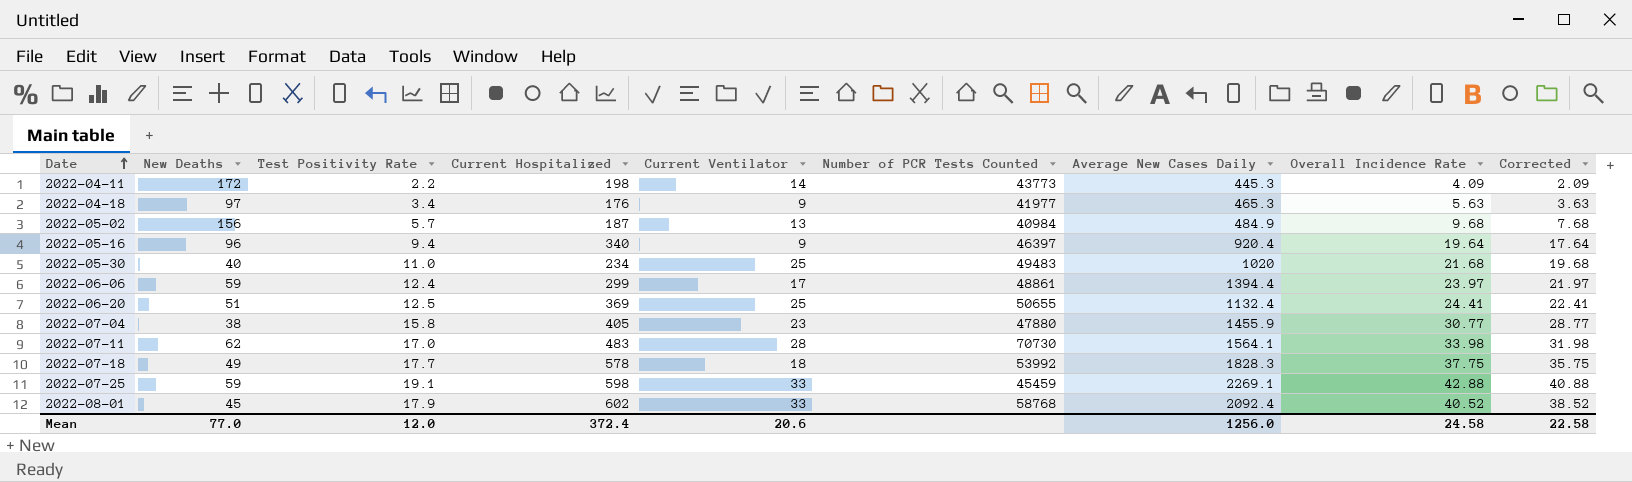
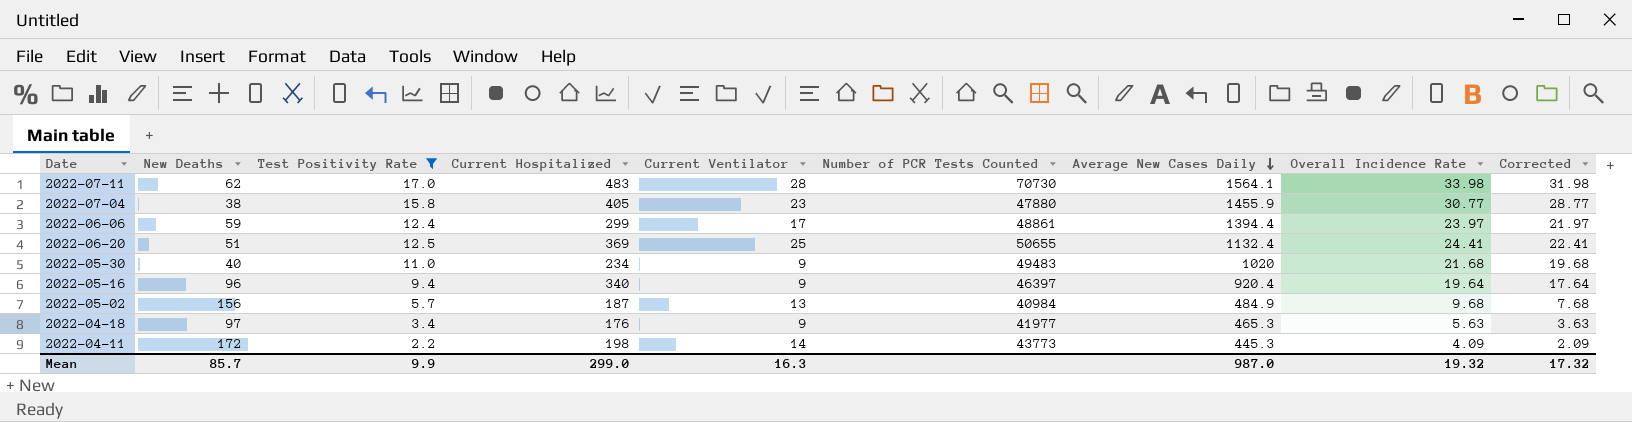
filter: none -> Test Positivity Rate <= 17.0
row order: Date ascending -> Average New Cases Daily descending
2022-05-30 | Current Ventilator: 25 -> 9
Mean | New Deaths: 77.0 -> 85.7
Mean | Test Positivity Rate: 12.0 -> 9.9
Mean | Current Hospitalized: 372.4 -> 299.0
Mean | Current Ventilator: 20.6 -> 16.3
Mean | Average New Cases Daily: 1256.0 -> 987.0
Mean | Overall Incidence Rate: 24.58 -> 19.32
Mean | Corrected: 22.58 -> 17.32

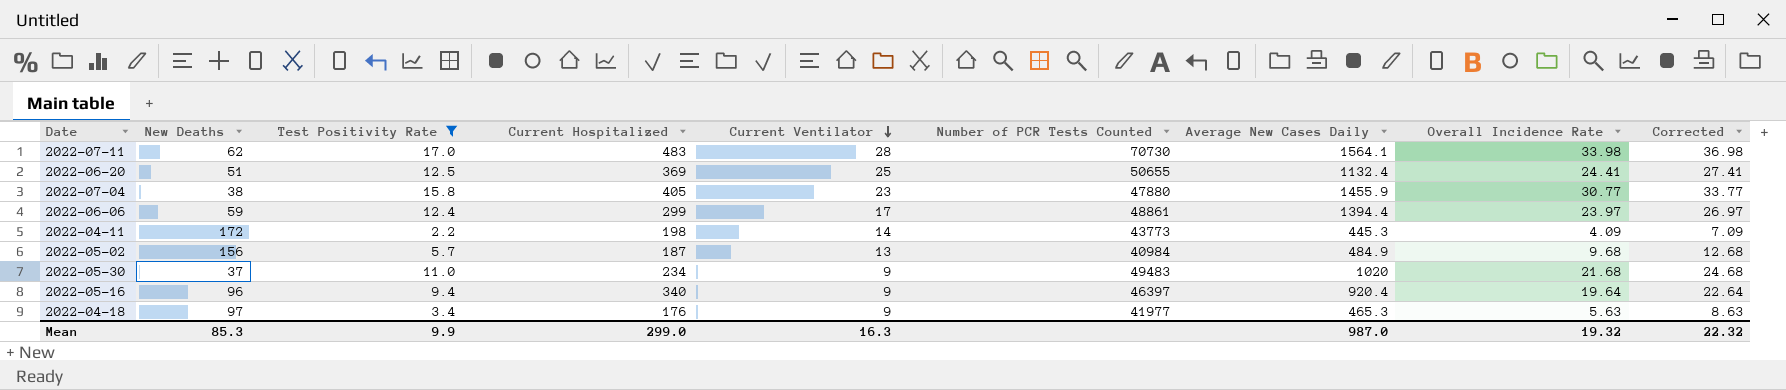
row order: Average New Cases Daily descending -> Current Ventilator descending
column Corrected | formula: [Overall Incidence Rate] - 2 -> [Overall Incidence Rate] + 3
2022-05-30 | New Deaths: 40 -> 37
Mean | New Deaths: 85.7 -> 85.3
Mean | Corrected: 17.32 -> 22.32

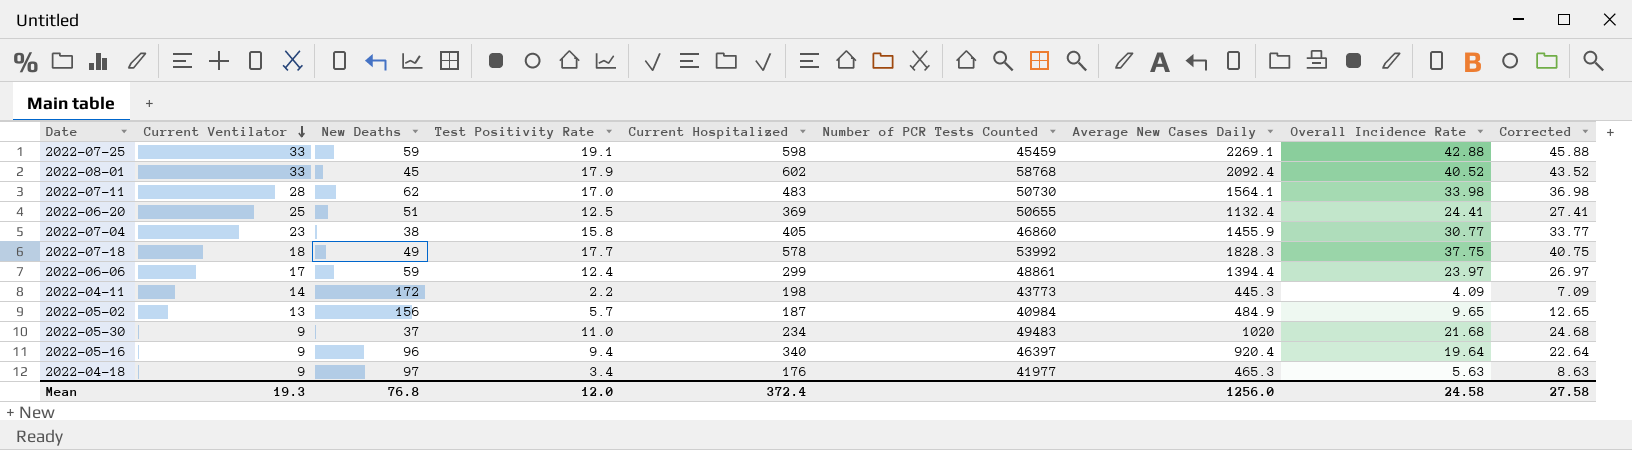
filter: Test Positivity Rate <= 17.0 -> none
column Current Ventilator | position: 5 -> 2
2022-07-11 | Number of PCR Tests Counted: 70730 -> 50730
2022-07-04 | Number of PCR Tests Counted: 47880 -> 46860
2022-05-02 | Overall Incidence Rate: 9.68 -> 9.65
2022-05-02 | Corrected: 12.68 -> 12.65
Mean | Current Ventilator: 16.3 -> 19.3
Mean | New Deaths: 85.3 -> 76.8
Mean | Test Positivity Rate: 9.9 -> 12.0
Mean | Current Hospitalized: 299.0 -> 372.4
Mean | Average New Cases Daily: 987.0 -> 1256.0
Mean | Overall Incidence Rate: 19.32 -> 24.58
Mean | Corrected: 22.32 -> 27.58

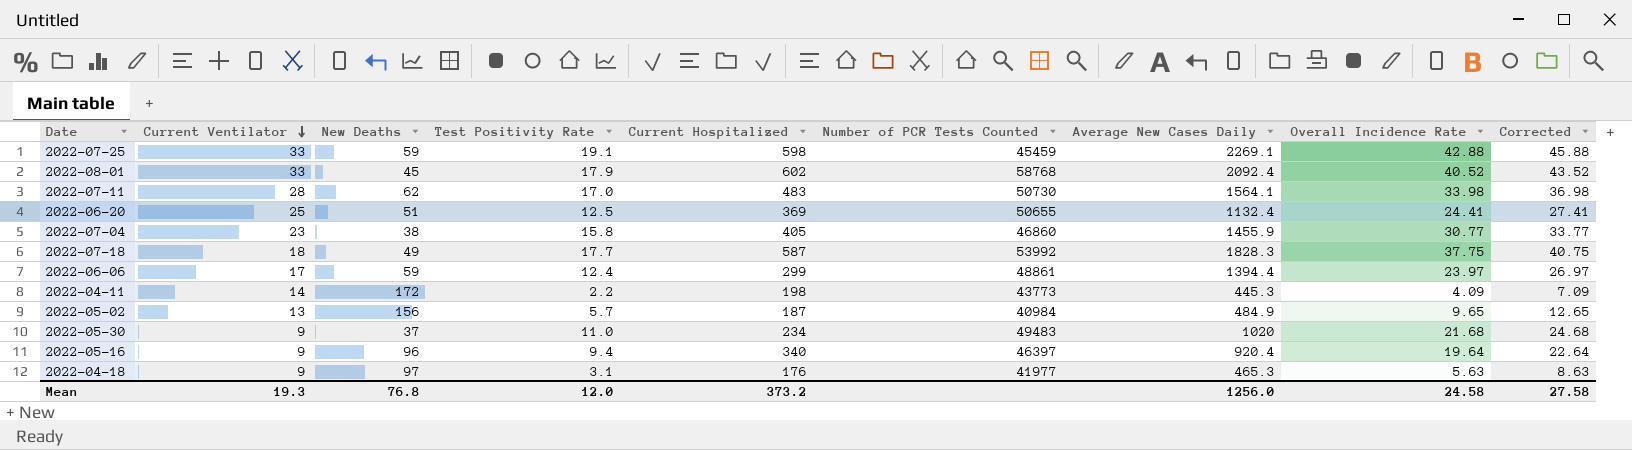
2022-07-18 | Current Hospitalized: 578 -> 587
2022-04-18 | Test Positivity Rate: 3.4 -> 3.1
Mean | Current Hospitalized: 372.4 -> 373.2

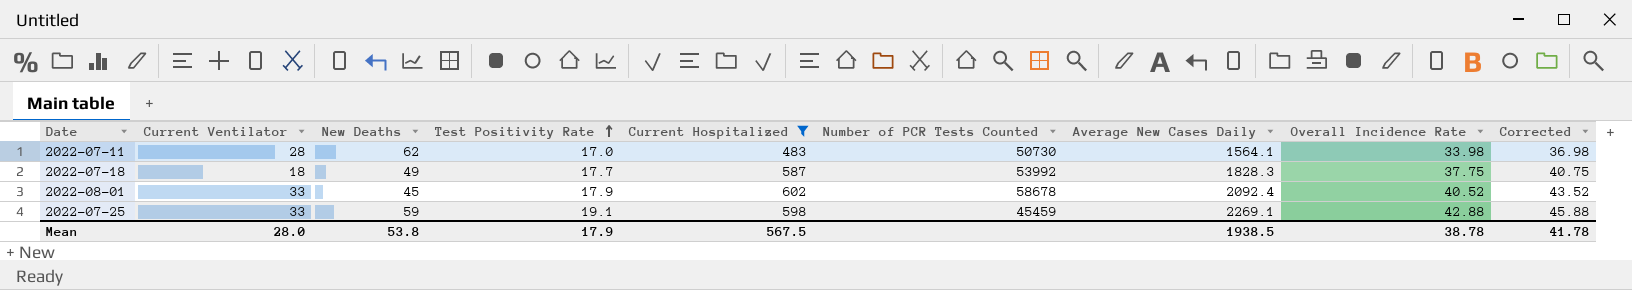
filter: none -> Current Hospitalized >= 483
row order: Current Ventilator descending -> Test Positivity Rate ascending
2022-08-01 | Number of PCR Tests Counted: 58768 -> 58678
Mean | Current Ventilator: 19.3 -> 28.0
Mean | New Deaths: 76.8 -> 53.8
Mean | Test Positivity Rate: 12.0 -> 17.9
Mean | Current Hospitalized: 373.2 -> 567.5
Mean | Average New Cases Daily: 1256.0 -> 1938.5
Mean | Overall Incidence Rate: 24.58 -> 38.78
Mean | Corrected: 27.58 -> 41.78

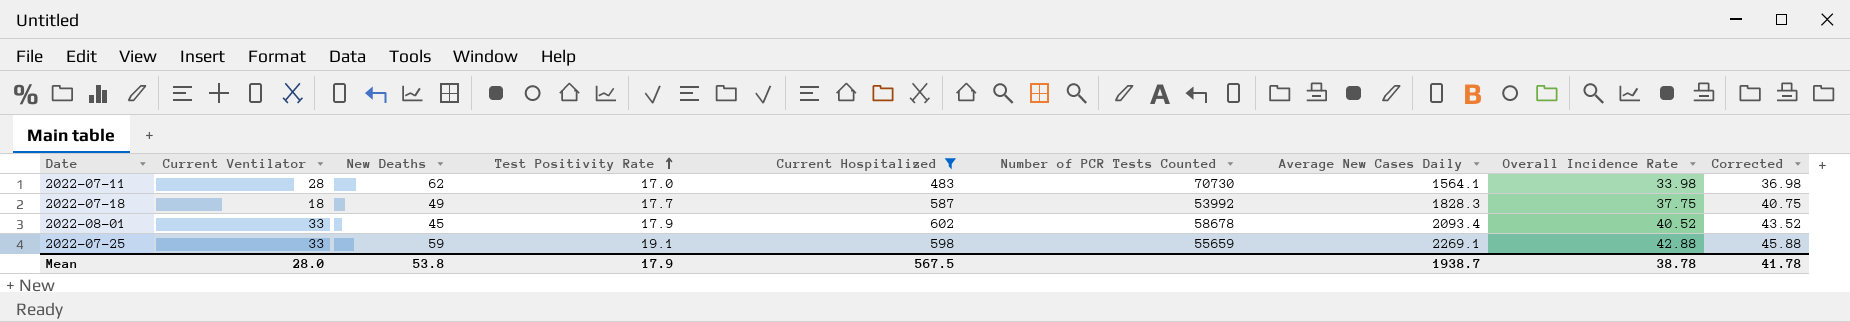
2022-07-11 | Number of PCR Tests Counted: 50730 -> 70730
2022-08-01 | Average New Cases Daily: 2092.4 -> 2093.4
2022-07-25 | Number of PCR Tests Counted: 45459 -> 55659
Mean | Average New Cases Daily: 1938.5 -> 1938.7

